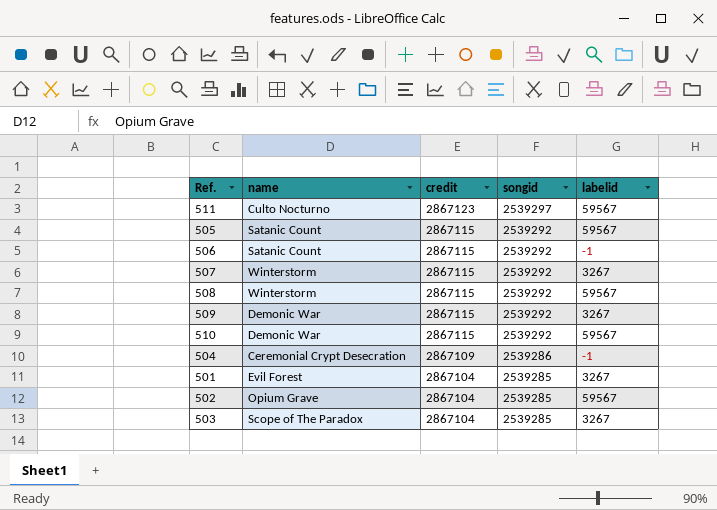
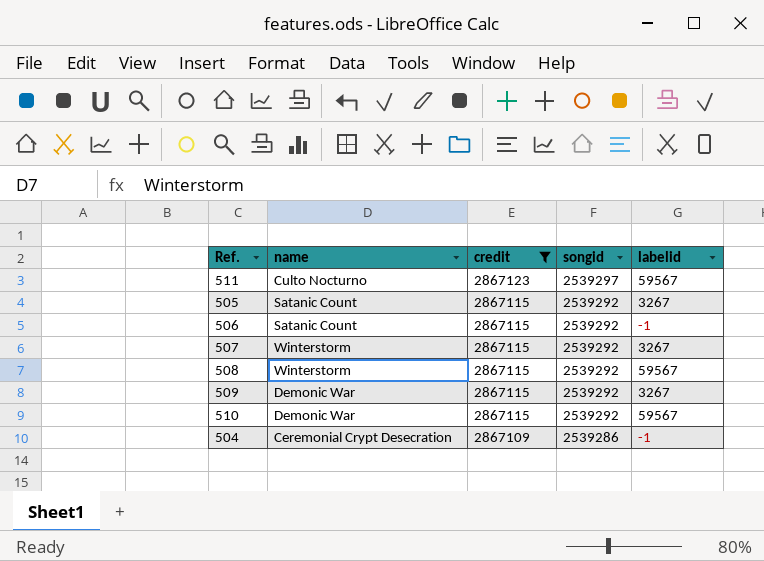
filter: none -> credit != 2867104
505 | labelid: 59567 -> 3267

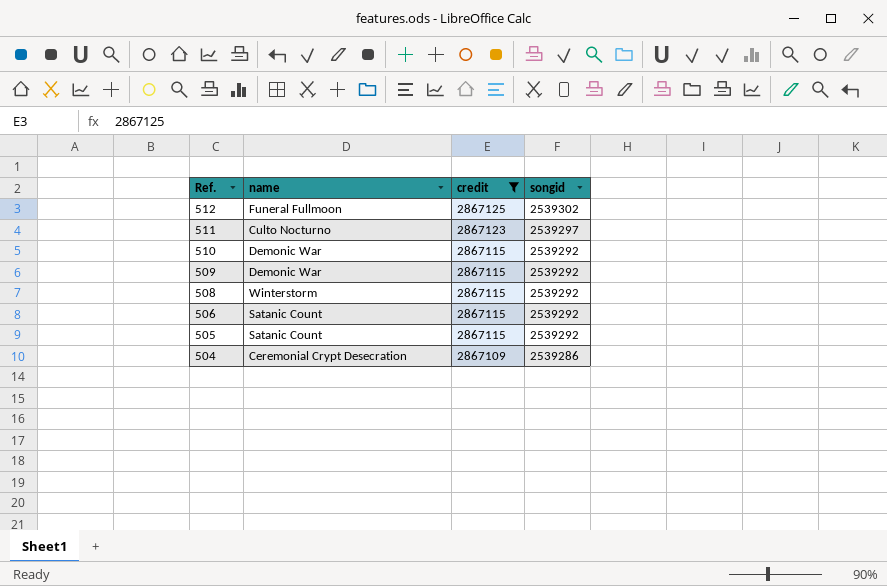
row order: credit descending -> Ref. descending
column labelid | position: 5 -> none
row 507: Winterstorm | 2867115 | 2539292 | 3267 -> none
row 512: none -> Funeral Fullmoon | 2867125 | 2539302

